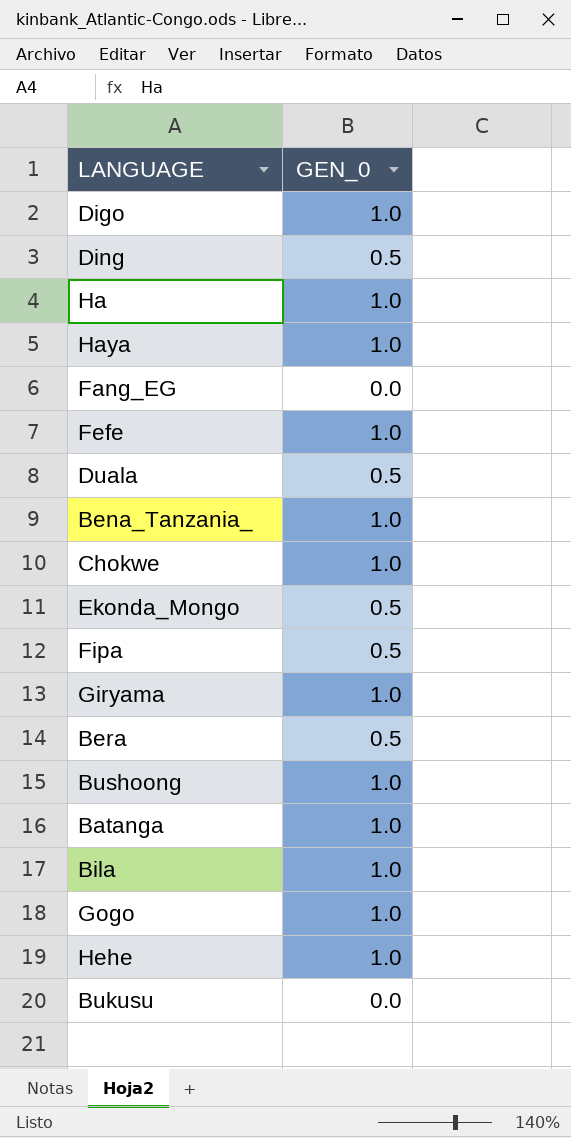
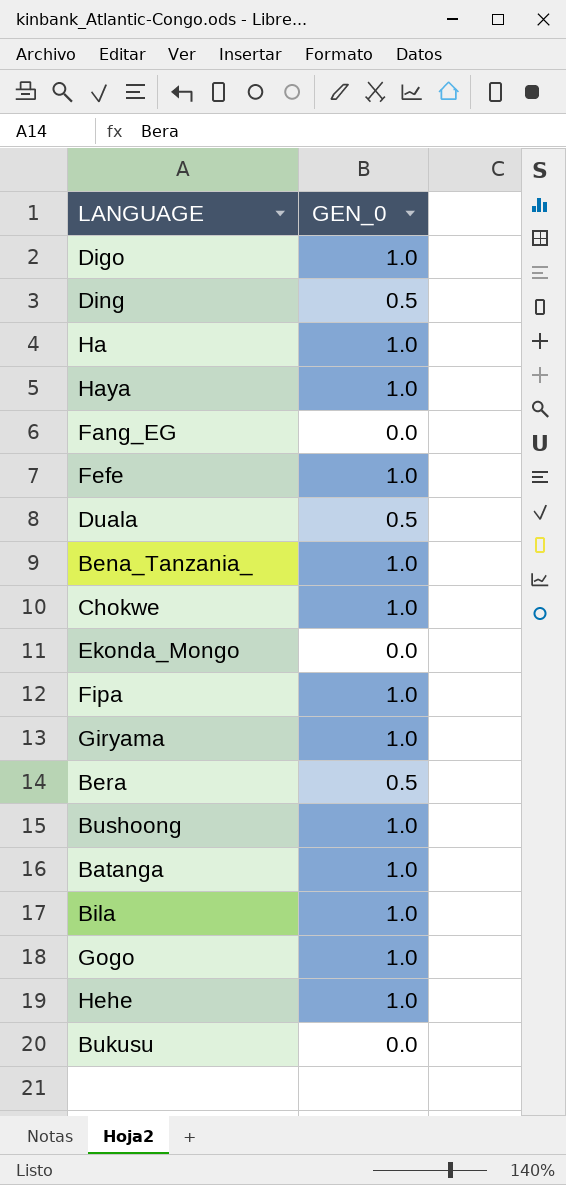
Ekonda_Mongo | GEN_0: 0.5 -> 0.0
Fipa | GEN_0: 0.5 -> 1.0

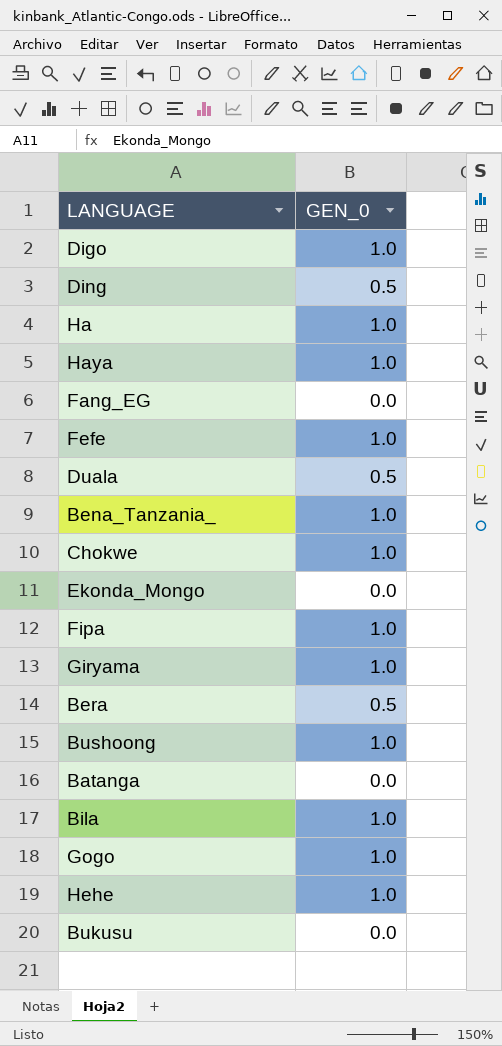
Batanga | GEN_0: 1.0 -> 0.0

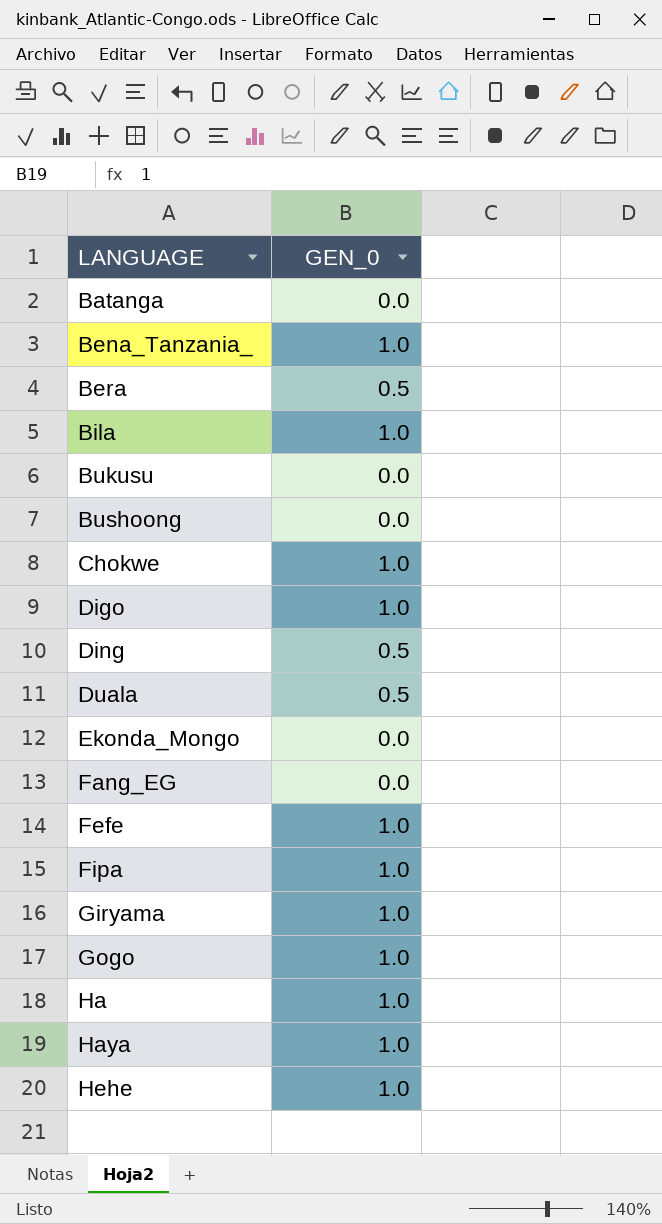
row order: none -> LANGUAGE ascending
Bushoong | GEN_0: 1.0 -> 0.0

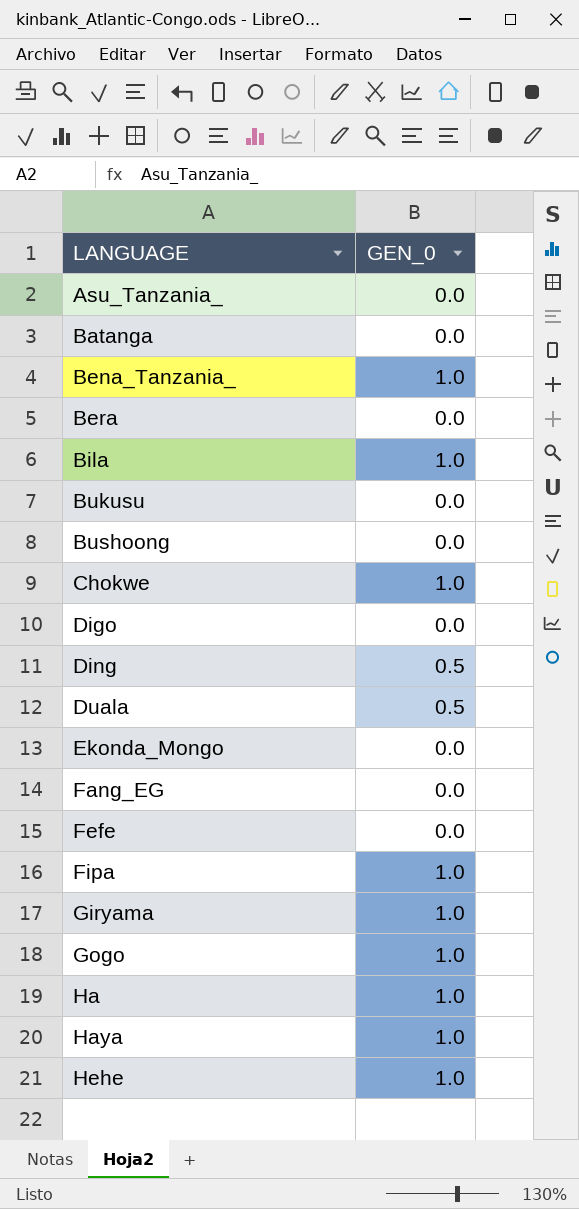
row Asu_Tanzania_: none -> 0.0
Bera | GEN_0: 0.5 -> 0.0
Digo | GEN_0: 1.0 -> 0.0
Fefe | GEN_0: 1.0 -> 0.0

